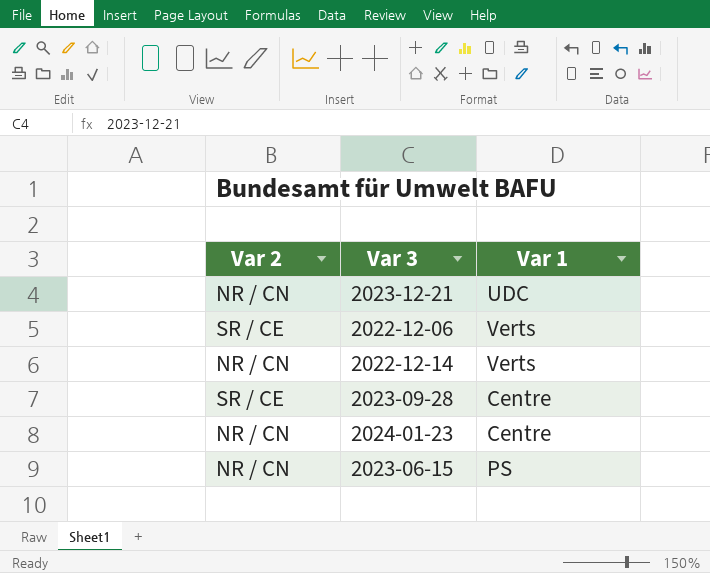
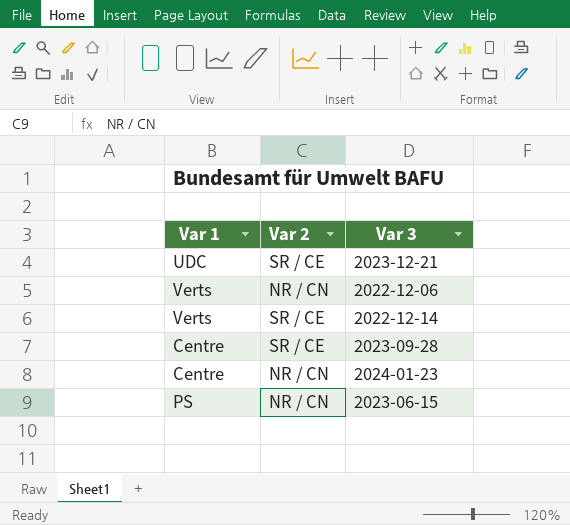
column Var 1 | position: 3 -> 1
2023-12-21 | Var 2: NR / CN -> SR / CE
2022-12-06 | Var 2: SR / CE -> NR / CN
2022-12-14 | Var 2: NR / CN -> SR / CE

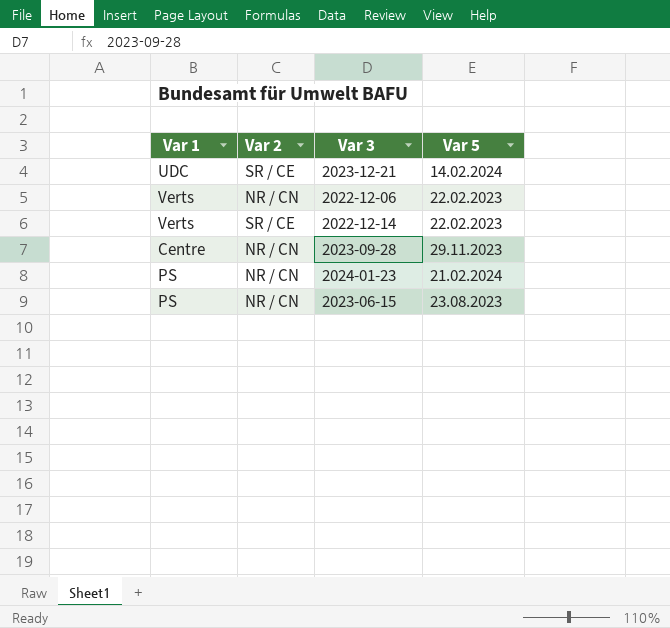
column Var 5 | position: none -> 4
2023-09-28 | Var 2: SR / CE -> NR / CN
2024-01-23 | Var 1: Centre -> PS

